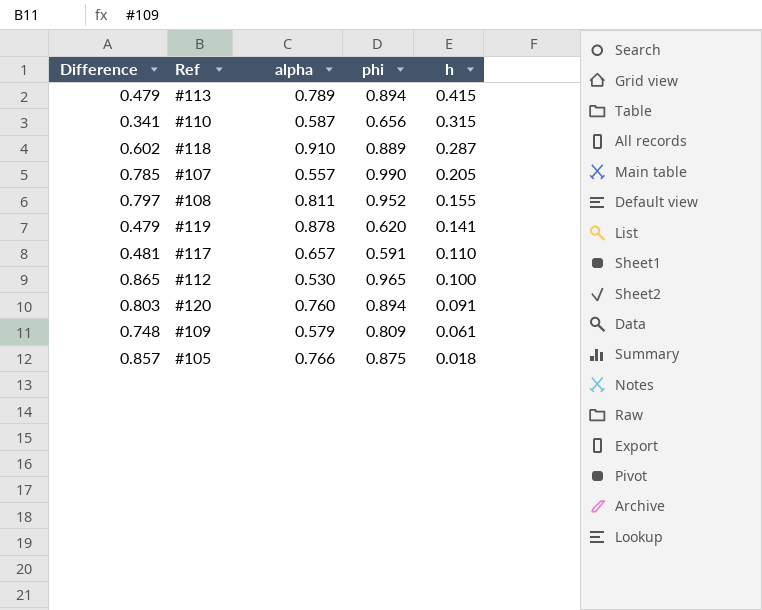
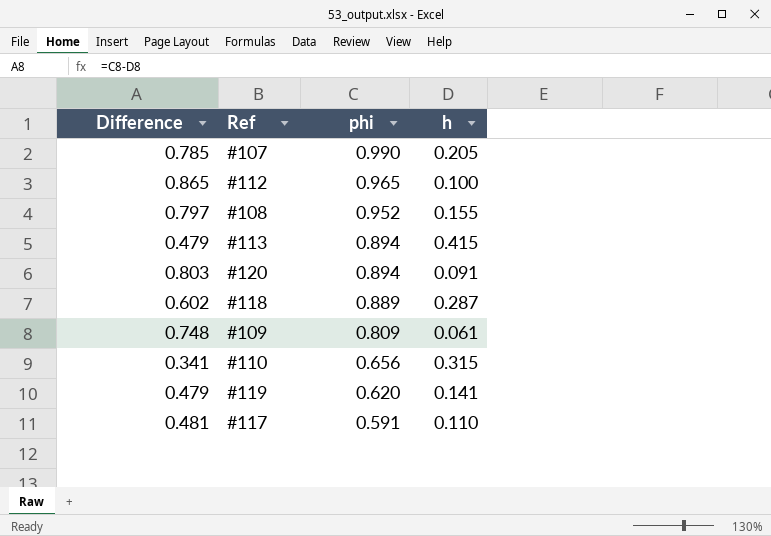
row order: h descending -> phi descending
column alpha | position: 3 -> none
row #105: 0.857 | 0.766 | 0.875 | 0.018 -> none

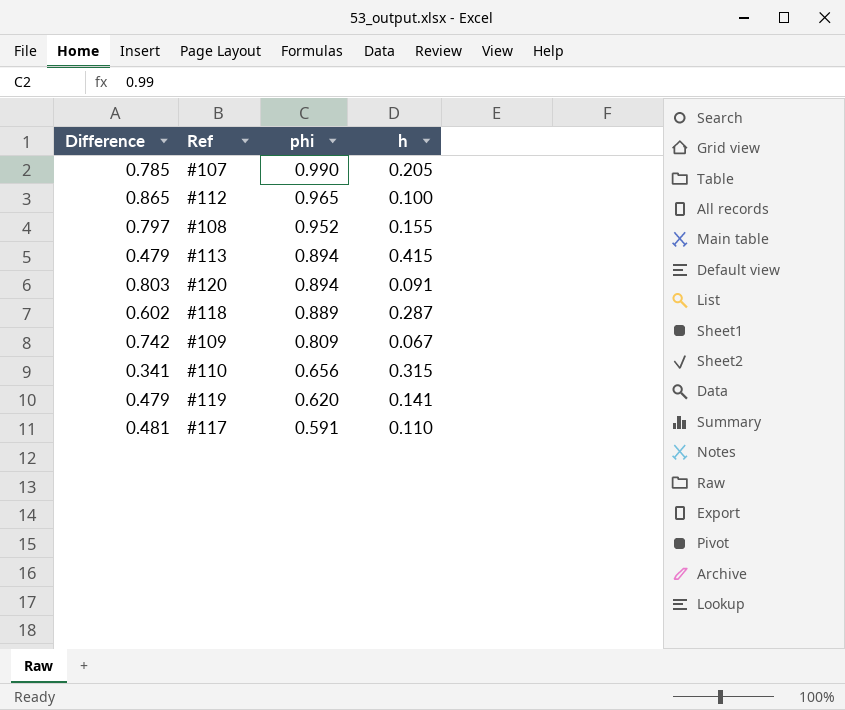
#109 | Difference: 0.748 -> 0.742
#109 | h: 0.061 -> 0.067

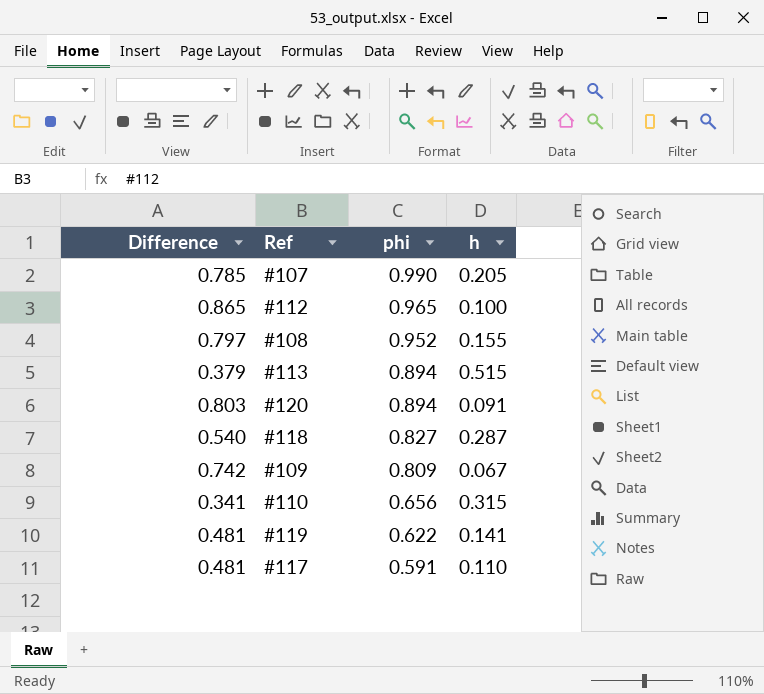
#113 | Difference: 0.479 -> 0.379
#113 | h: 0.415 -> 0.515
#118 | Difference: 0.602 -> 0.540
#118 | phi: 0.889 -> 0.827
#119 | Difference: 0.479 -> 0.481
#119 | phi: 0.620 -> 0.622

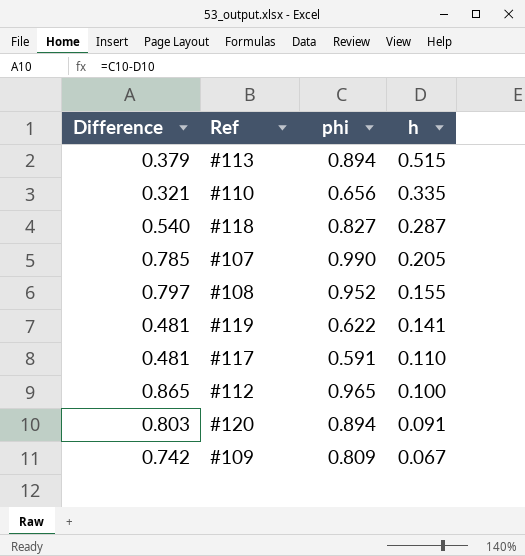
row order: phi descending -> h descending
#110 | Difference: 0.341 -> 0.321
#110 | h: 0.315 -> 0.335

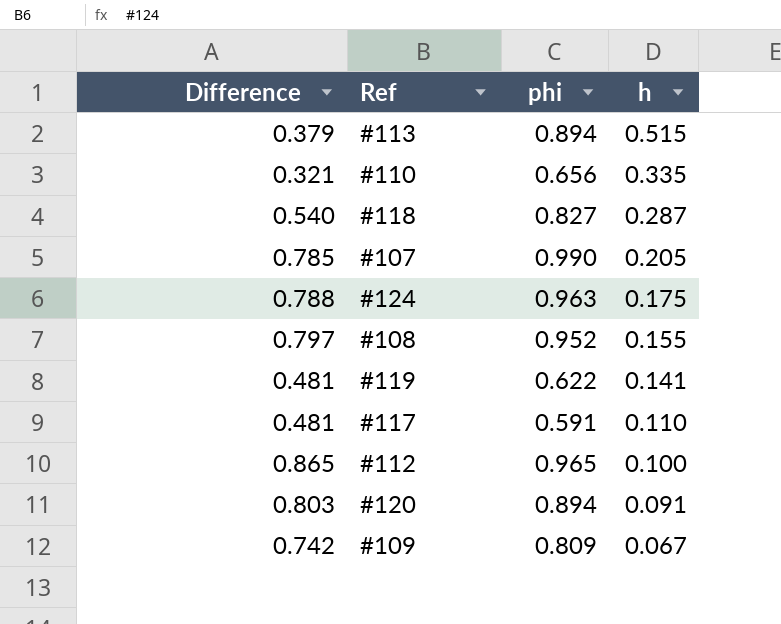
row #124: none -> 0.788 | 0.963 | 0.175

